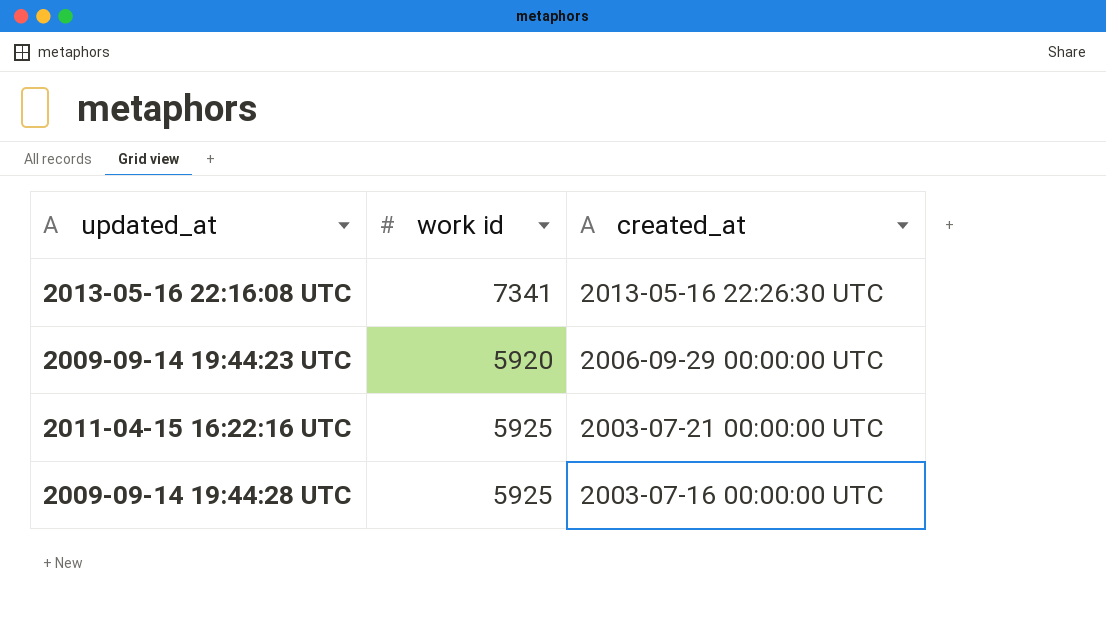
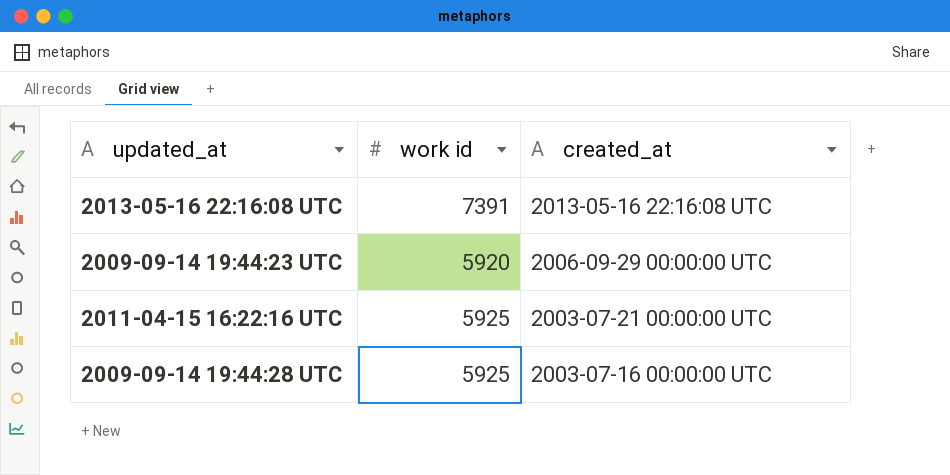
2013-05-16 22:16:08 UTC | work id: 7341 -> 7391
2013-05-16 22:16:08 UTC | created_at: 2013-05-16 22:26:30 UTC -> 2013-05-16 22:16:08 UTC

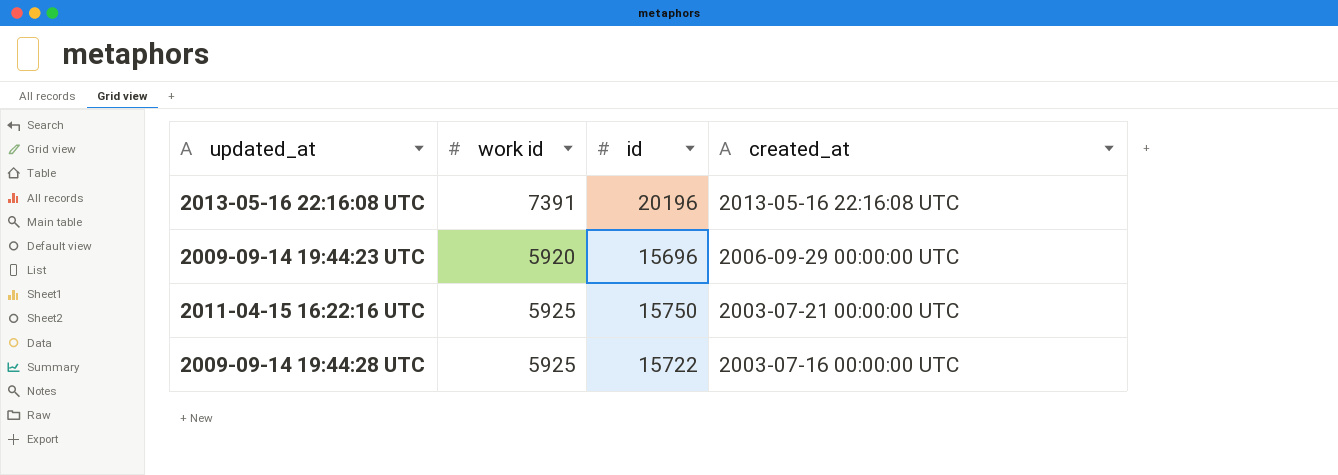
column id | position: none -> 3

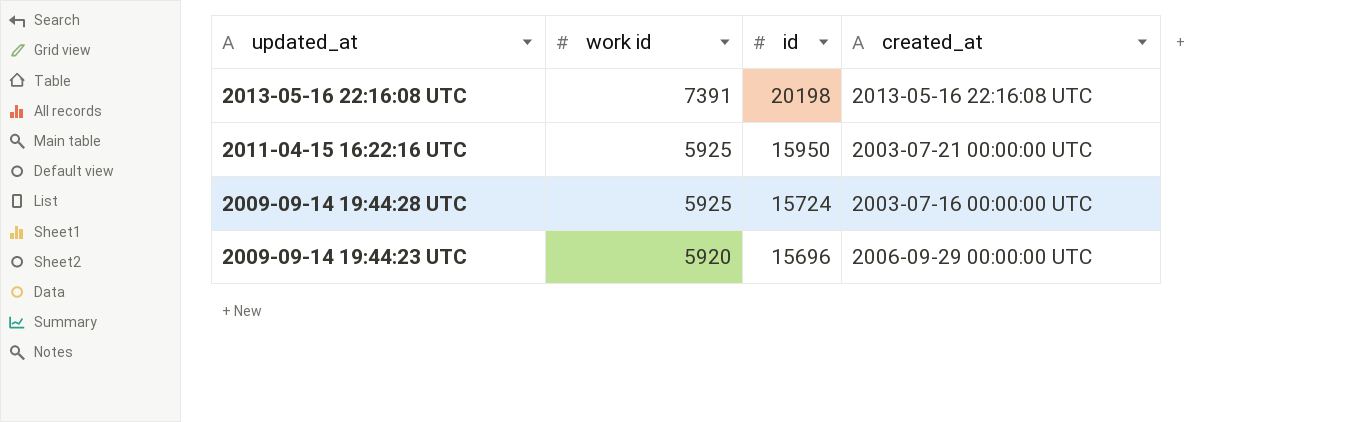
row order: created_at descending -> updated_at descending
2013-05-16 22:16:08 UTC | id: 20196 -> 20198
2011-04-15 16:22:16 UTC | id: 15750 -> 15950
2009-09-14 19:44:28 UTC | id: 15722 -> 15724

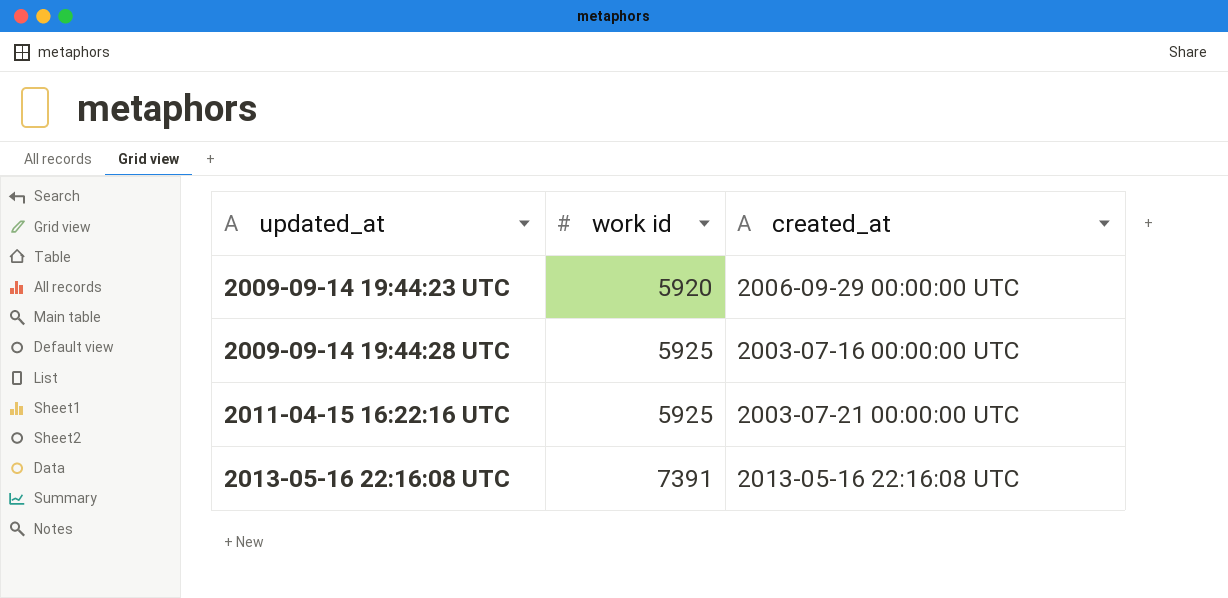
row order: updated_at descending -> updated_at ascending
column id | position: 3 -> none

